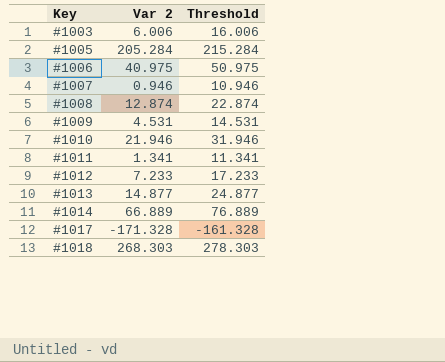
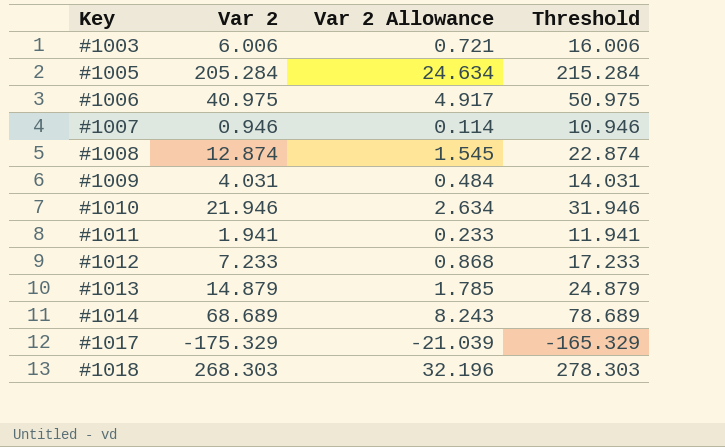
column Var 2 Allowance | formula: none -> [Var 2] * 0.12
#1009 | Var 2: 4.531 -> 4.031
#1009 | Threshold: 14.531 -> 14.031
#1011 | Var 2: 1.341 -> 1.941
#1011 | Threshold: 11.341 -> 11.941
#1013 | Var 2: 14.877 -> 14.879
#1013 | Threshold: 24.877 -> 24.879
#1014 | Var 2: 66.889 -> 68.689
#1014 | Threshold: 76.889 -> 78.689
#1017 | Var 2: -171.328 -> -175.329
#1017 | Threshold: -161.328 -> -165.329

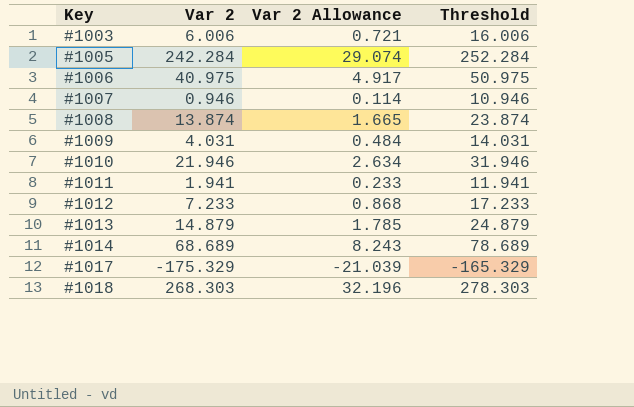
#1005 | Var 2: 205.284 -> 242.284
#1005 | Var 2 Allowance: 24.634 -> 29.074
#1005 | Threshold: 215.284 -> 252.284
#1008 | Var 2: 12.874 -> 13.874
#1008 | Var 2 Allowance: 1.545 -> 1.665
#1008 | Threshold: 22.874 -> 23.874

